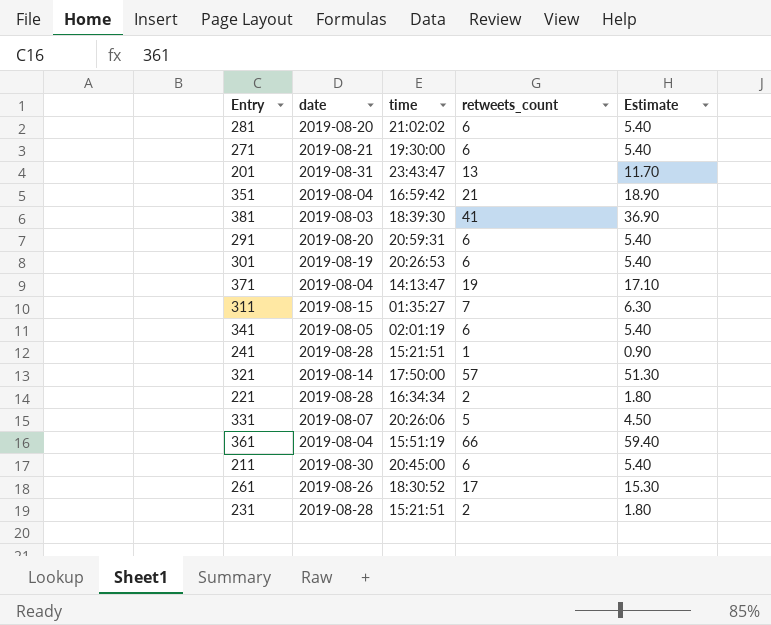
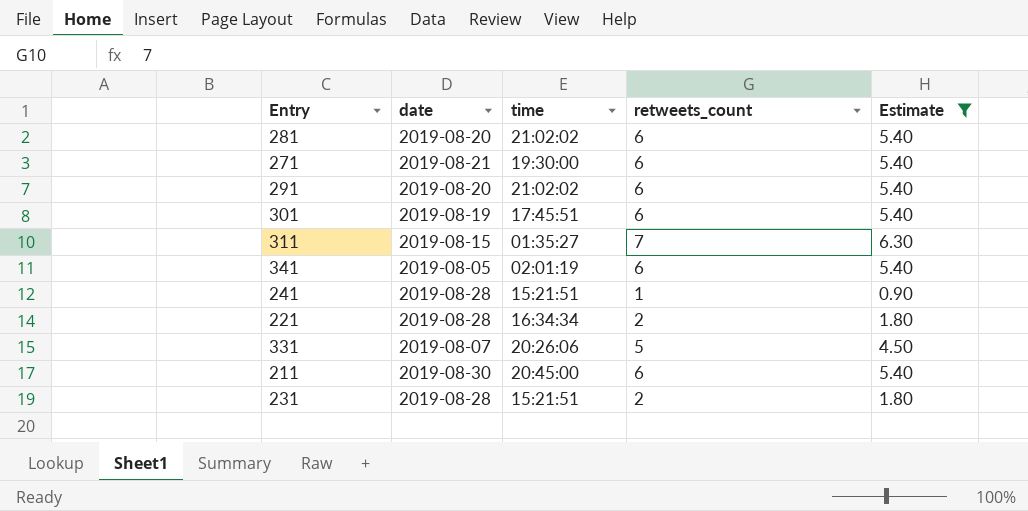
filter: none -> Estimate <= 6.30
291 | time: 20:59:31 -> 21:02:02
301 | time: 20:26:53 -> 17:45:51

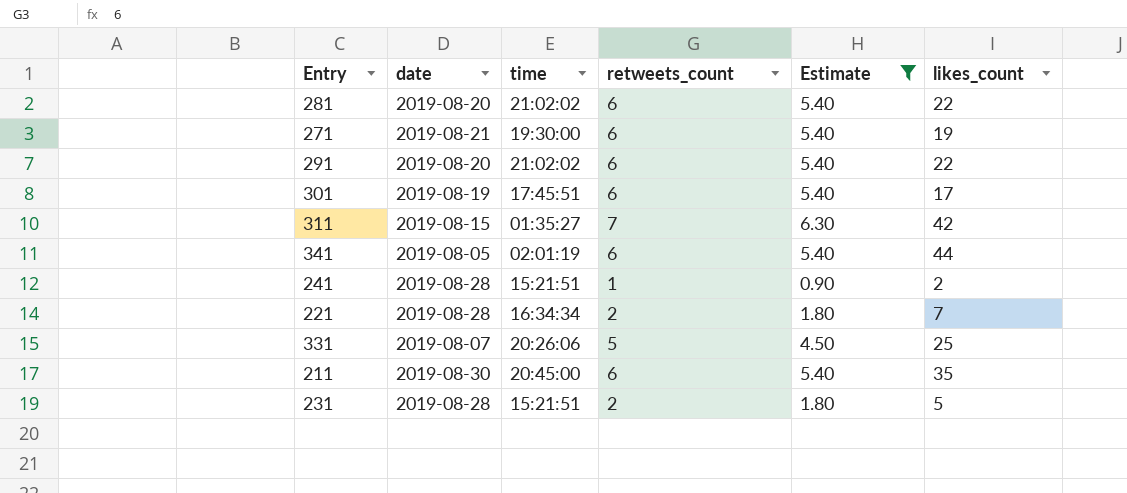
column likes_count | position: none -> 6

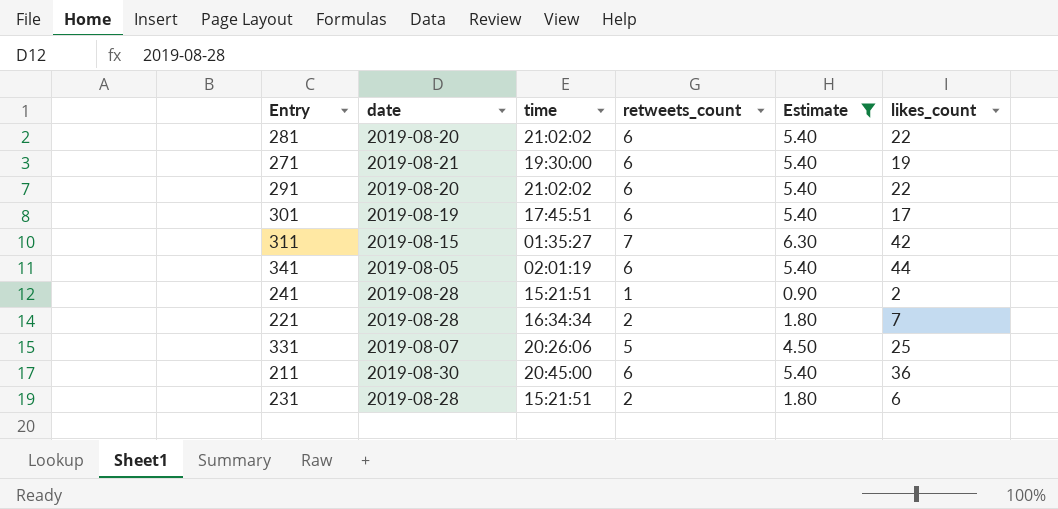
211 | likes_count: 35 -> 36
231 | likes_count: 5 -> 6

